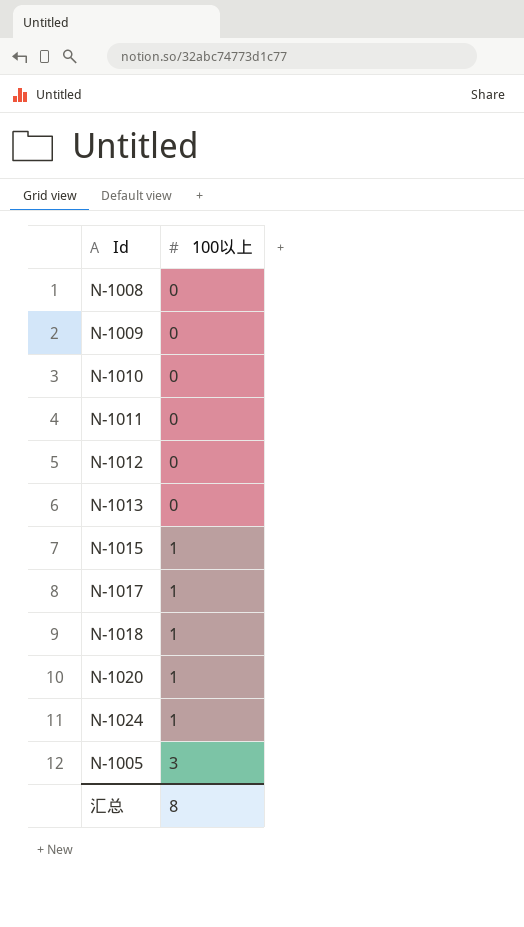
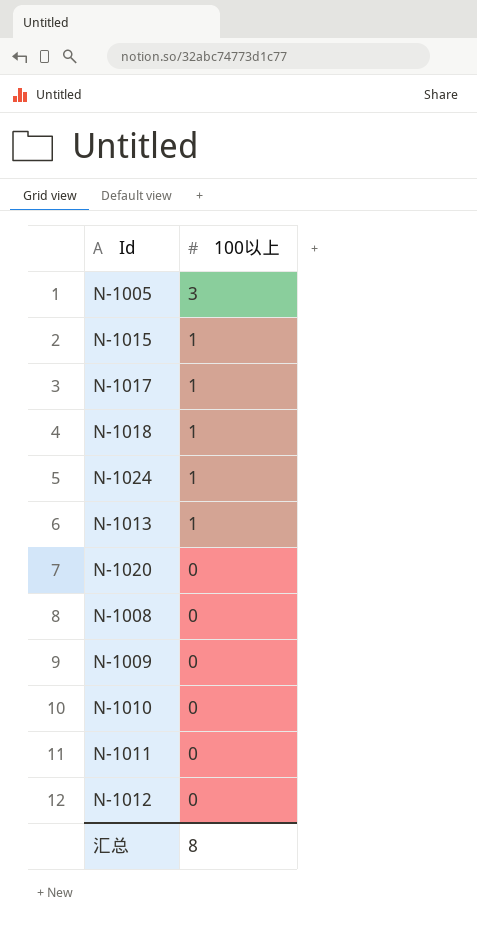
row order: 100以上 ascending -> 100以上 descending
N-1013 | 100以上: 0 -> 1
N-1020 | 100以上: 1 -> 0

